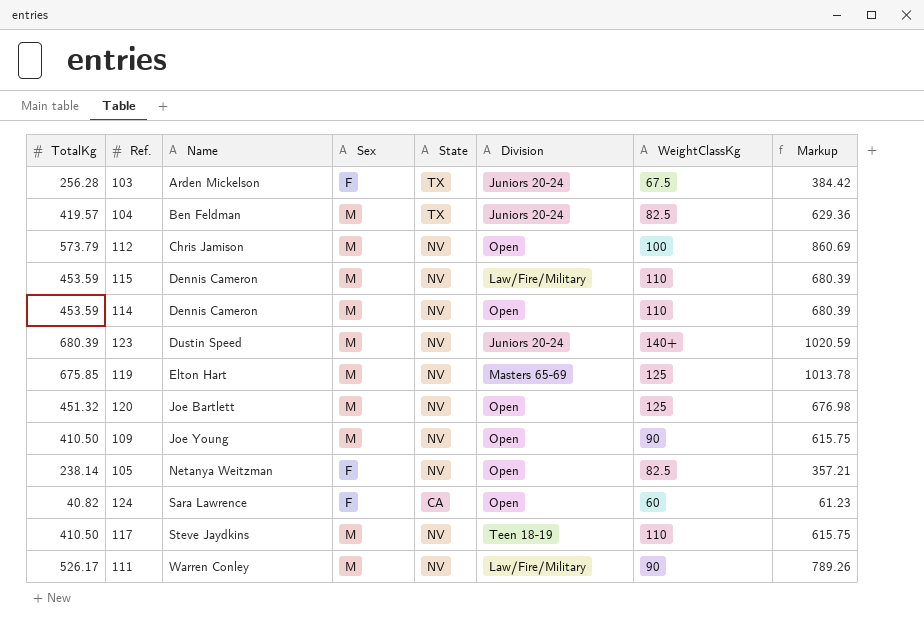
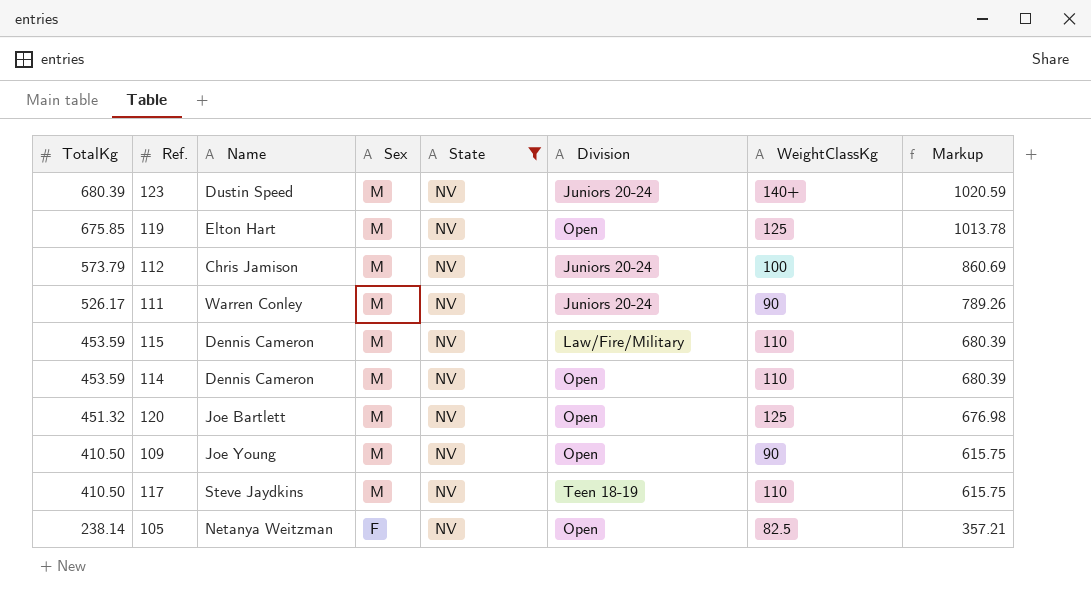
filter: none -> State = NV
row order: Name ascending -> TotalKg descending
119 | Division: Masters 65-69 -> Open
112 | Division: Open -> Juniors 20-24
111 | Division: Law/Fire/Military -> Juniors 20-24

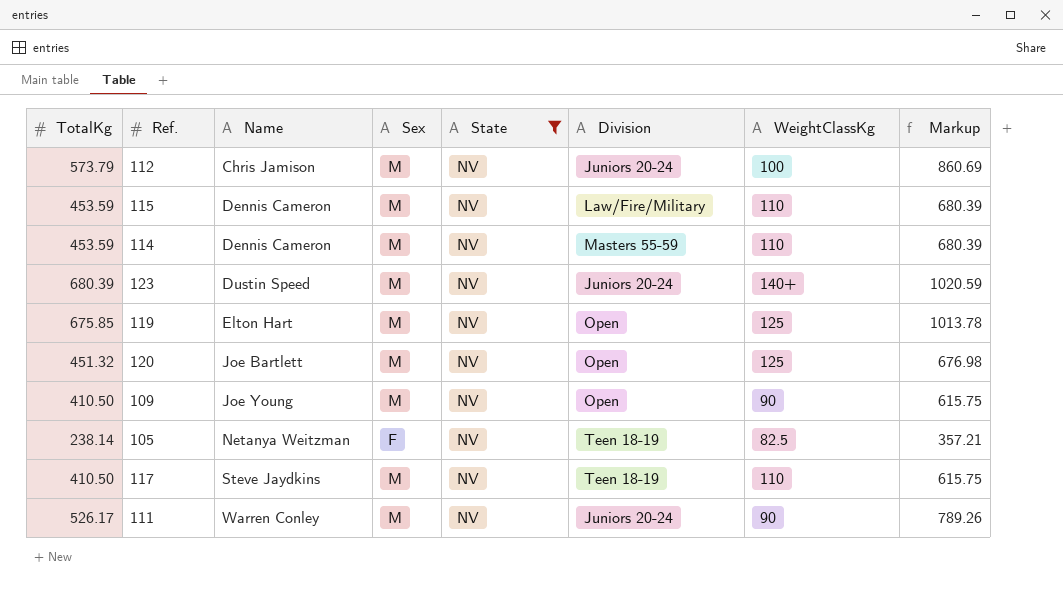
row order: TotalKg descending -> Name ascending
114 | Division: Open -> Masters 55-59
105 | Division: Open -> Teen 18-19

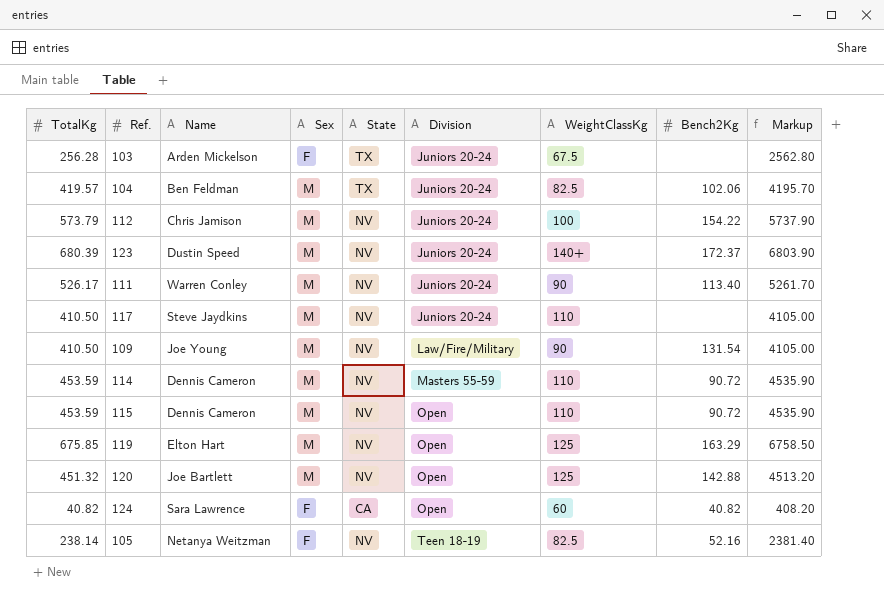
filter: State = NV -> none
row order: Name ascending -> Division ascending
column Bench2Kg | position: none -> 8
column Markup | formula: [TotalKg] * 1.5 -> [TotalKg] * 10
117 | Division: Teen 18-19 -> Juniors 20-24
109 | Division: Open -> Law/Fire/Military
115 | Division: Law/Fire/Military -> Open

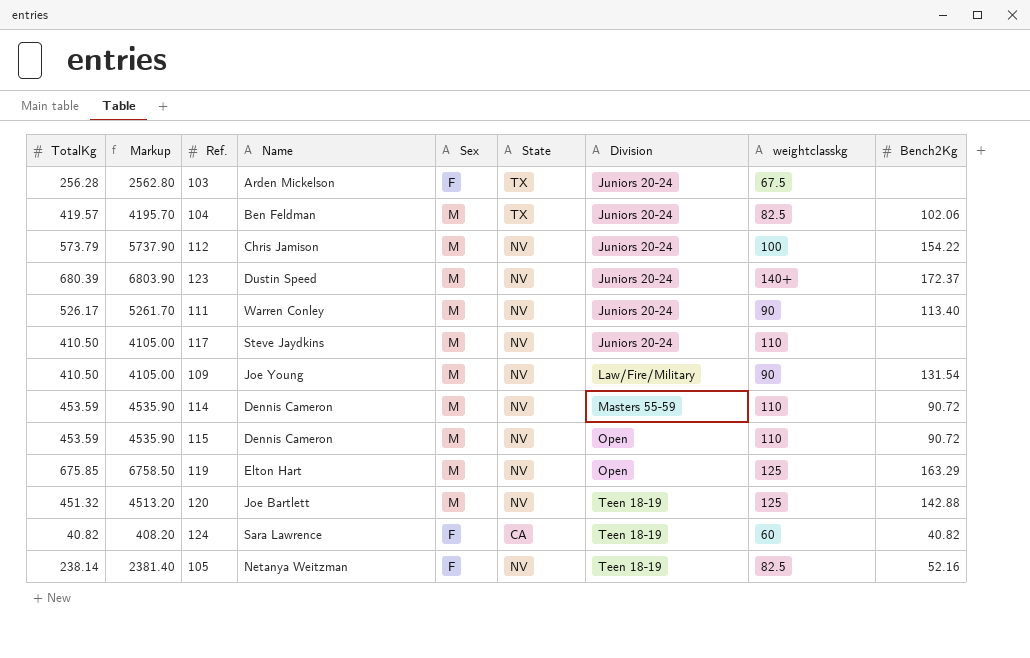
column Markup | position: 9 -> 2
column name: WeightClassKg -> weightclasskg
120 | Division: Open -> Teen 18-19
124 | Division: Open -> Teen 18-19

